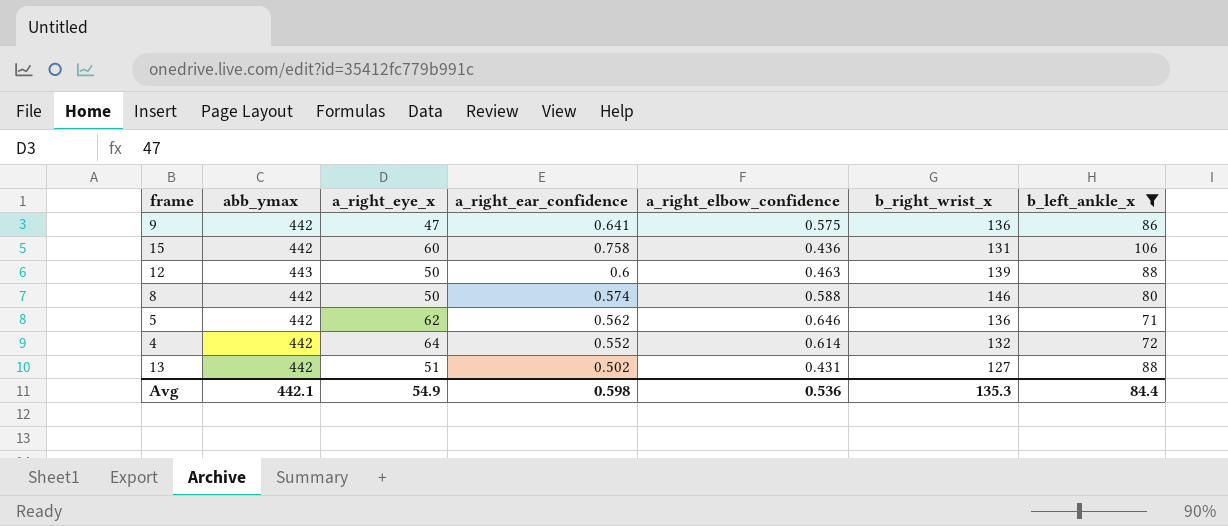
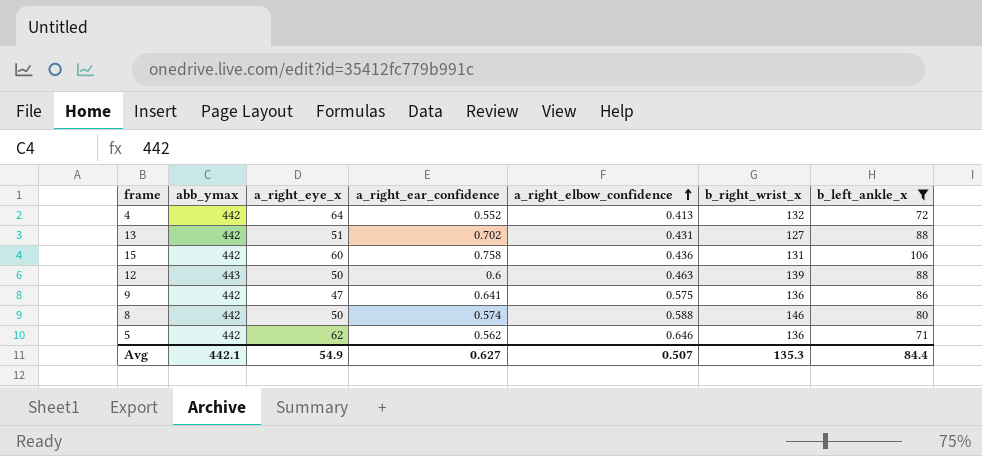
row order: none -> a_right_elbow_confidence ascending
4 | a_right_elbow_confidence: 0.614 -> 0.413
13 | a_right_ear_confidence: 0.502 -> 0.702
Avg | a_right_ear_confidence: 0.598 -> 0.627
Avg | a_right_elbow_confidence: 0.536 -> 0.507

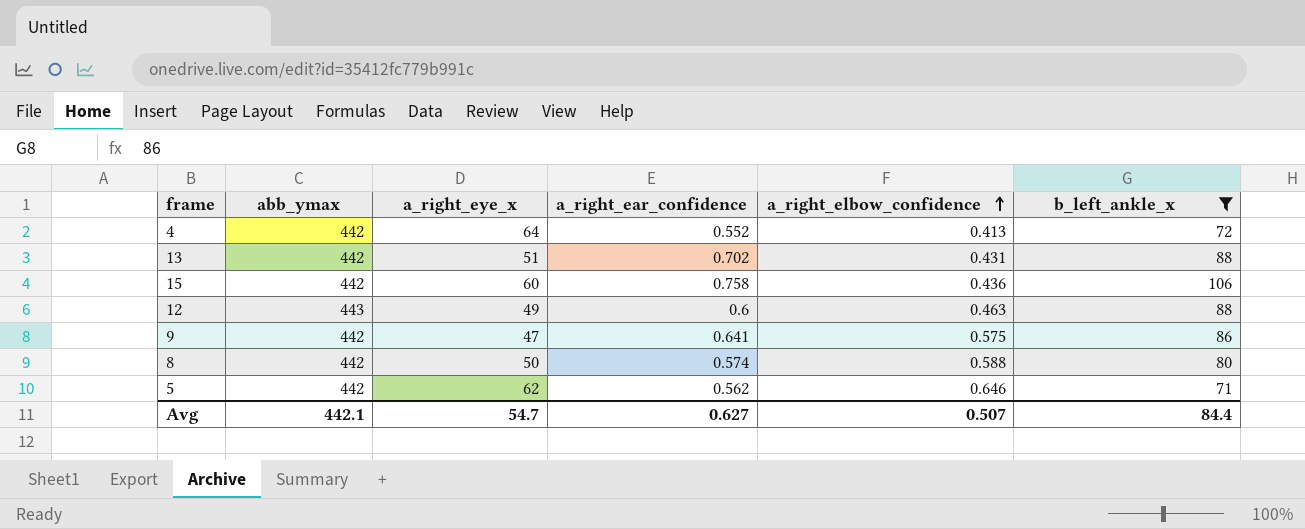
column b_right_wrist_x | position: 6 -> none
12 | a_right_eye_x: 50 -> 49
Avg | a_right_eye_x: 54.9 -> 54.7

